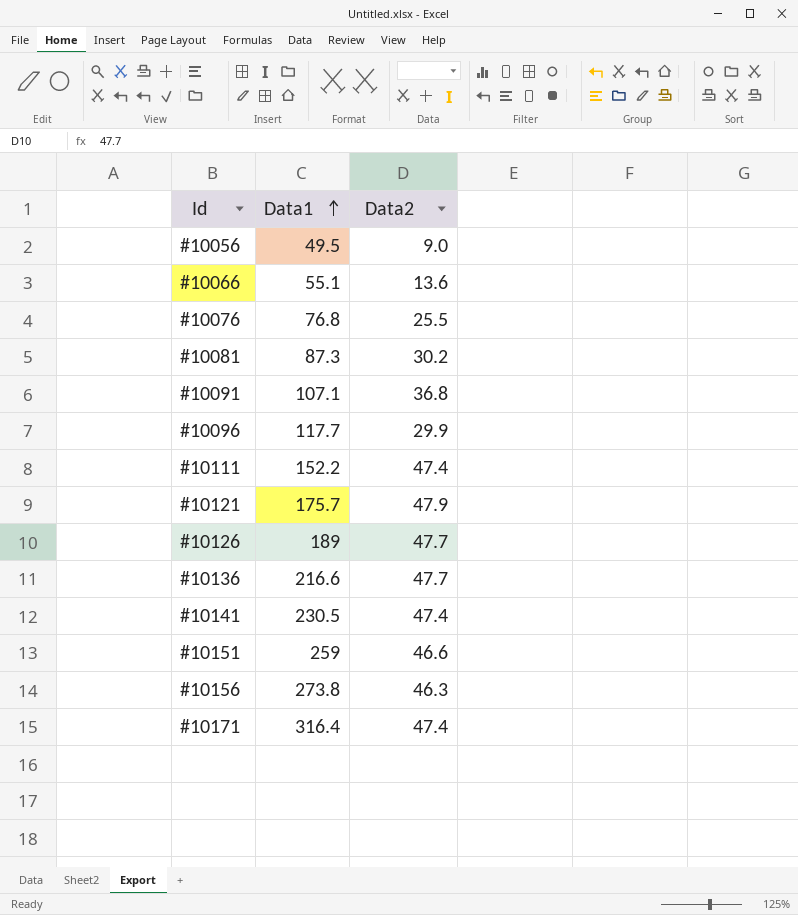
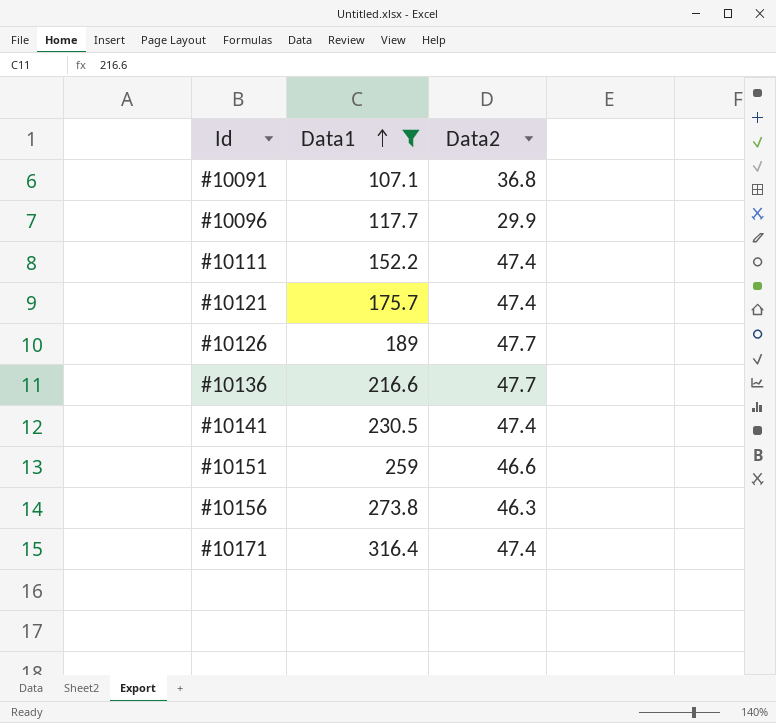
filter: none -> Data1 >= 107.1
#10121 | Data2: 47.9 -> 47.4

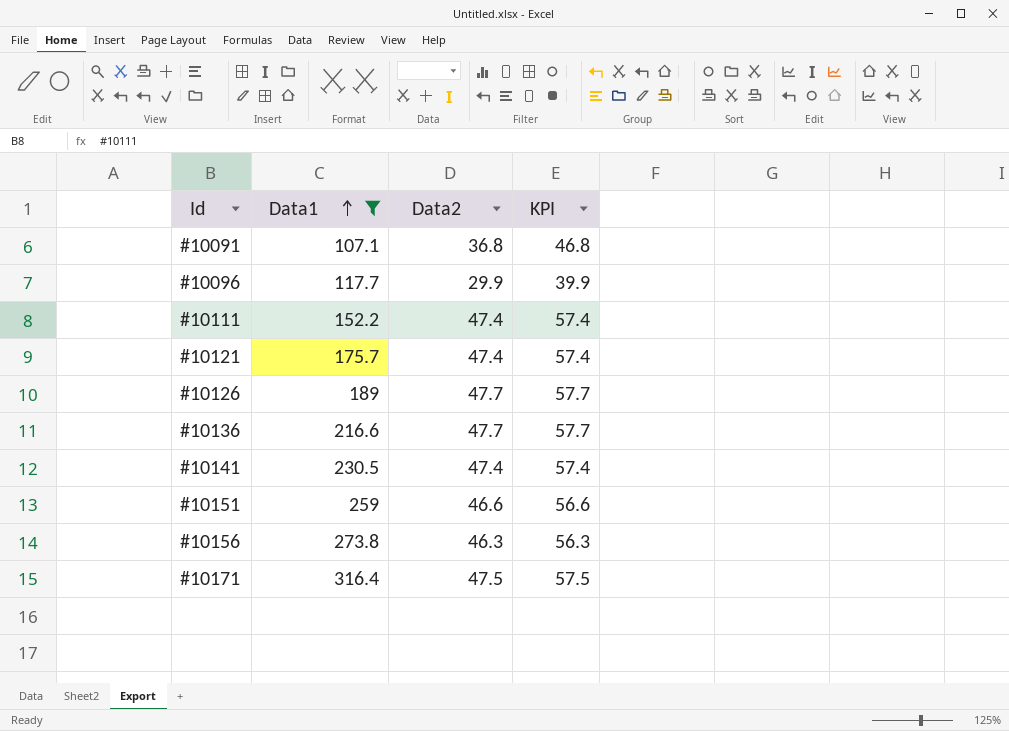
column KPI | formula: none -> [Data2] + 10
#10171 | Data2: 47.4 -> 47.5

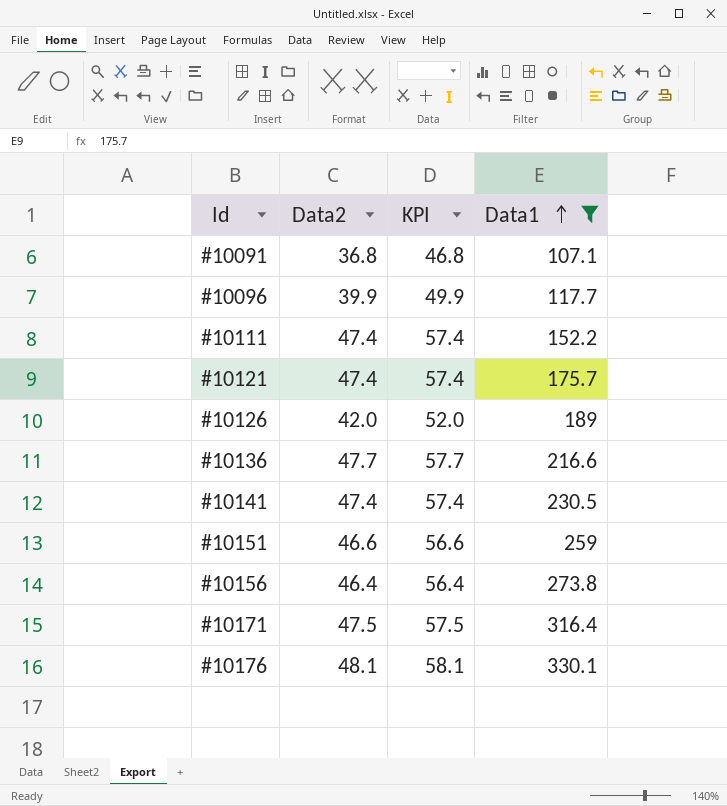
column Data1 | position: 2 -> 4
#10096 | Data2: 29.9 -> 39.9
#10096 | KPI: 39.9 -> 49.9
#10126 | Data2: 47.7 -> 42.0
#10126 | KPI: 57.7 -> 52.0
#10156 | Data2: 46.3 -> 46.4
#10156 | KPI: 56.3 -> 56.4
row #10176: none -> 48.1 | 58.1 | 330.1

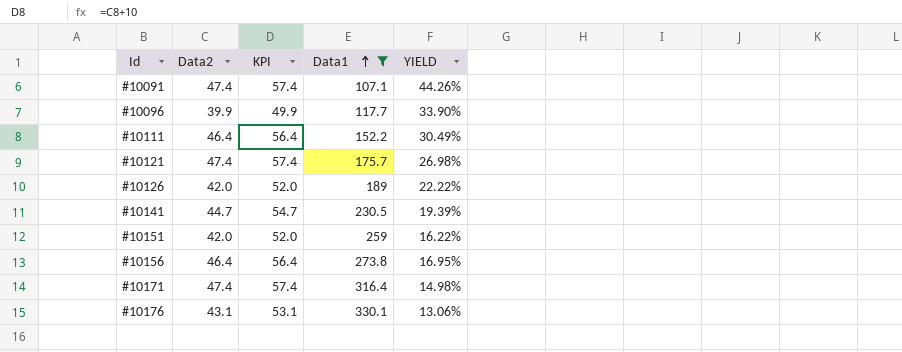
column YIELD | formula: none -> [Data2] / [Data1]
row #10136: 47.7 | 57.7 | 216.6 -> none
#10091 | Data2: 36.8 -> 47.4
#10091 | KPI: 46.8 -> 57.4
#10111 | Data2: 47.4 -> 46.4
#10111 | KPI: 57.4 -> 56.4
#10141 | Data2: 47.4 -> 44.7
#10141 | KPI: 57.4 -> 54.7
#10151 | Data2: 46.6 -> 42.0
#10151 | KPI: 56.6 -> 52.0
#10171 | Data2: 47.5 -> 47.4
#10171 | KPI: 57.5 -> 57.4
#10176 | Data2: 48.1 -> 43.1
#10176 | KPI: 58.1 -> 53.1

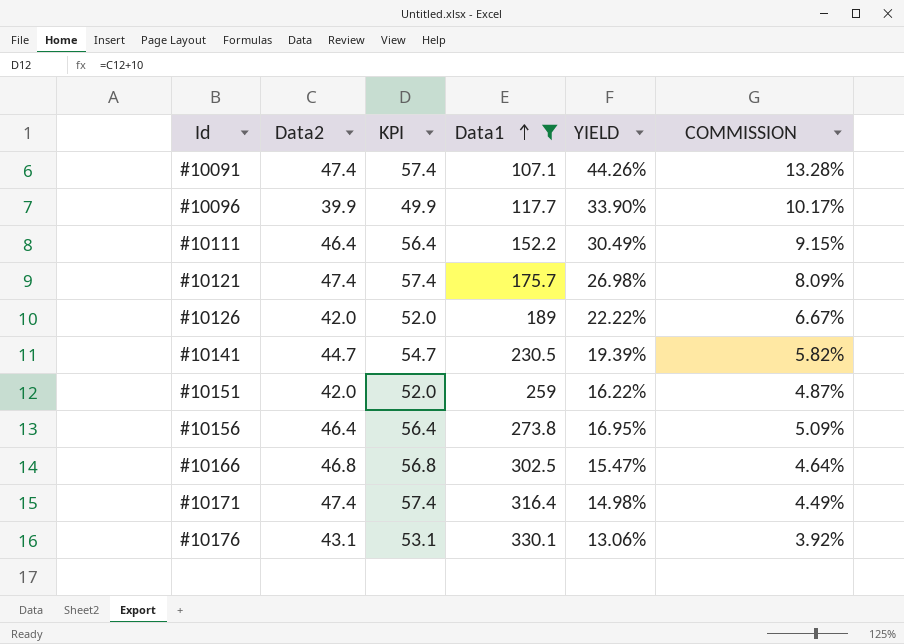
column COMMISSION | formula: none -> [YIELD] * 0.3
row #10166: none -> 46.8 | 56.8 | 302.5 | 15.47% | 4.64%

